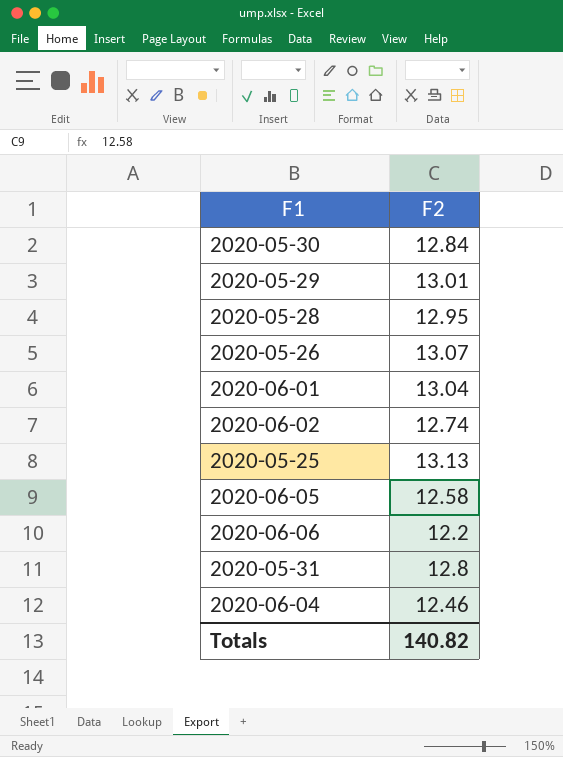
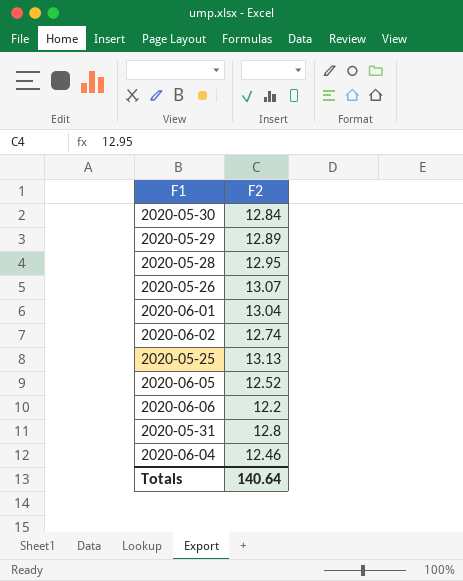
2020-05-29 | F2: 13.01 -> 12.89
2020-06-05 | F2: 12.58 -> 12.52
Totals | F2: 140.82 -> 140.64

